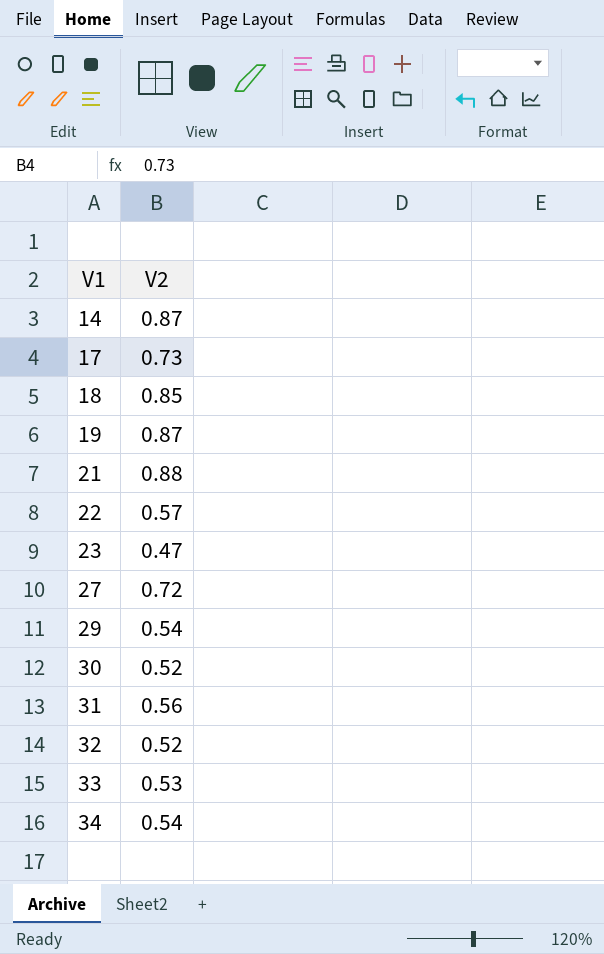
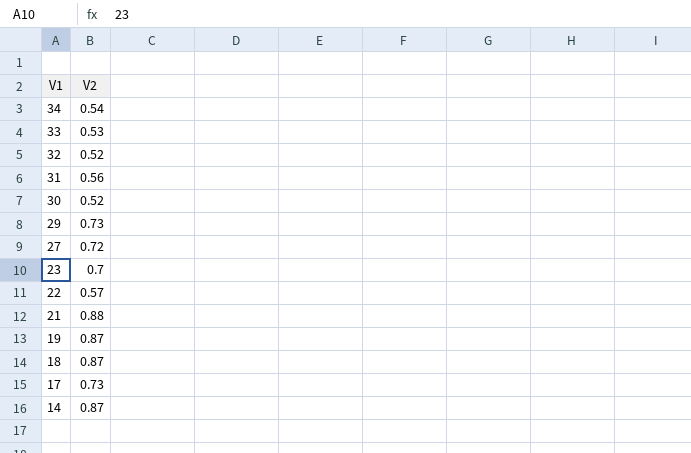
row order: V1 ascending -> V1 descending
29 | V2: 0.54 -> 0.73
23 | V2: 0.47 -> 0.7
18 | V2: 0.85 -> 0.87

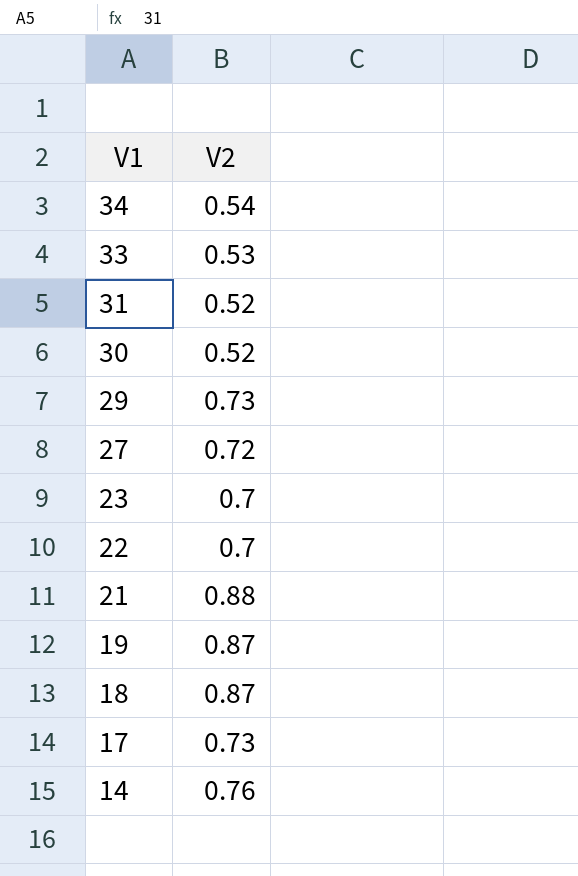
row 32: 0.52 -> none
31 | V2: 0.56 -> 0.52
22 | V2: 0.57 -> 0.7
14 | V2: 0.87 -> 0.76

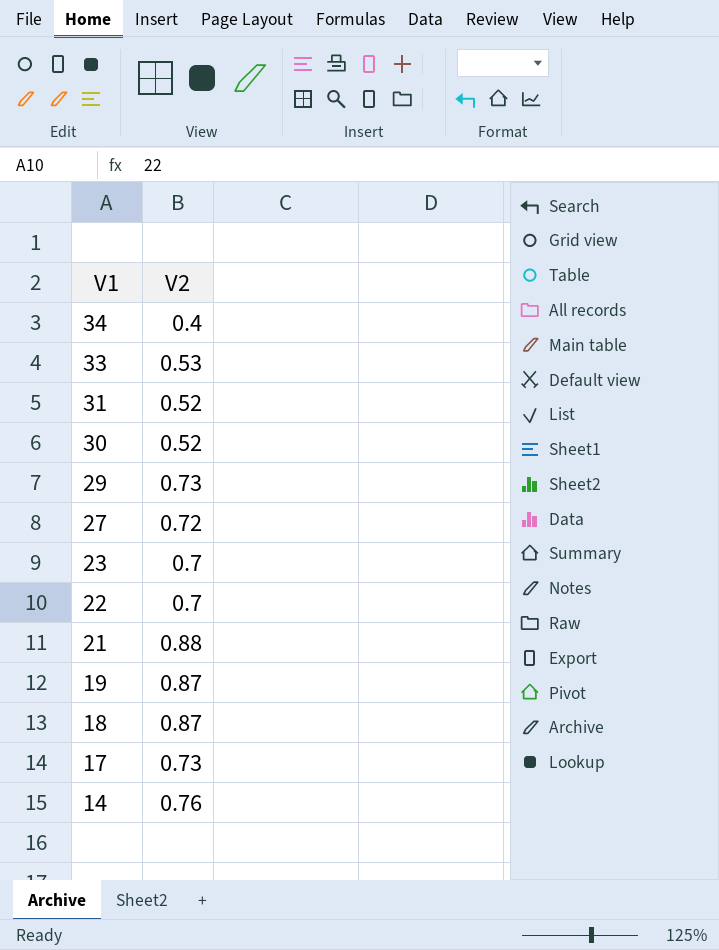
34 | V2: 0.54 -> 0.4

